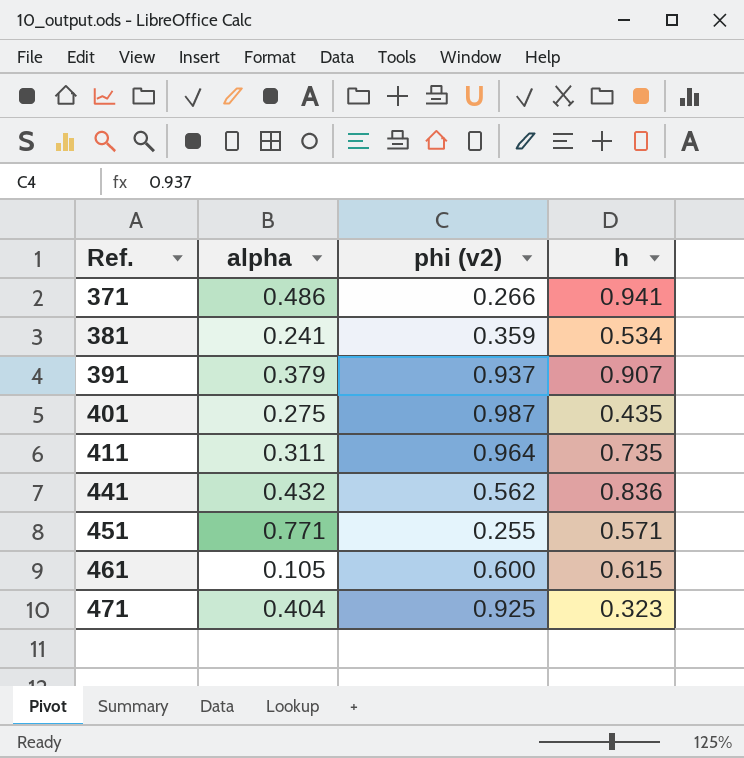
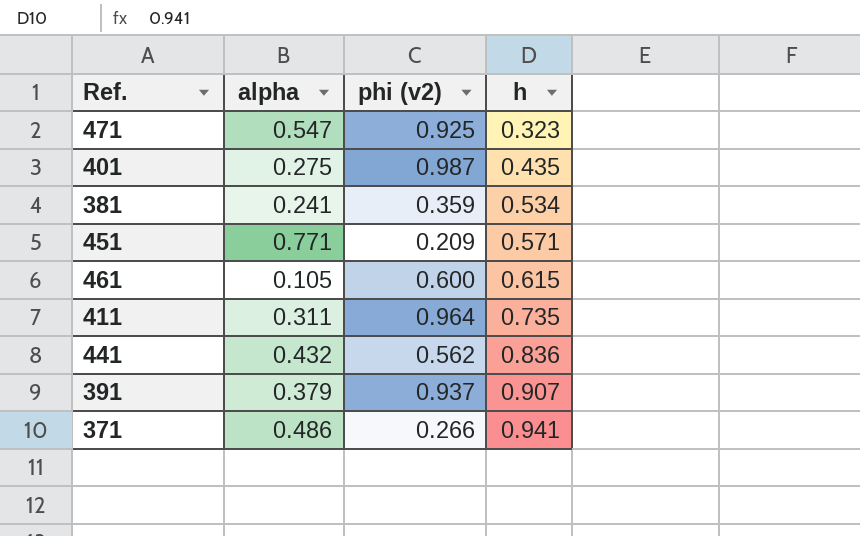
row order: Ref. ascending -> h ascending
471 | alpha: 0.404 -> 0.547
451 | phi (v2): 0.255 -> 0.209

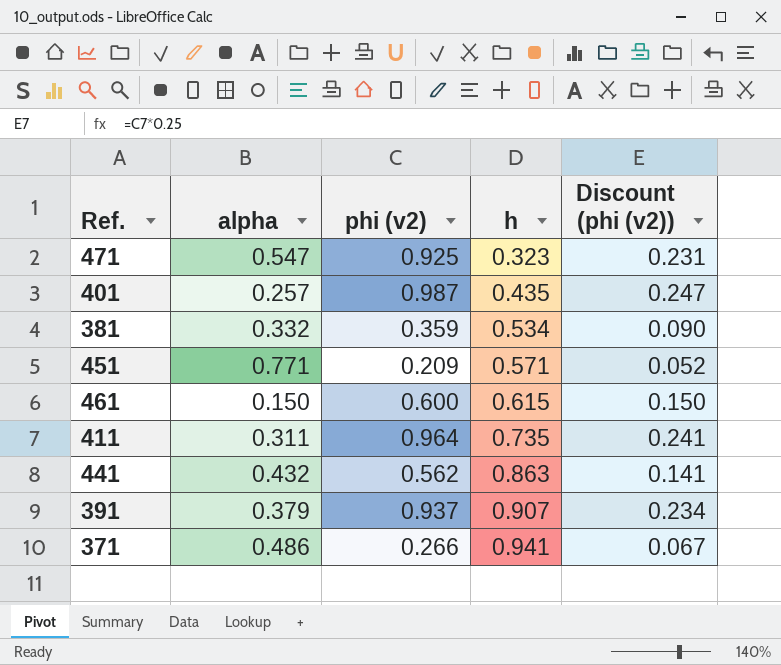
column Discount (phi (v2)) | formula: none -> [phi (v2)] * 0.25
401 | alpha: 0.275 -> 0.257
381 | alpha: 0.241 -> 0.332
461 | alpha: 0.105 -> 0.150
441 | h: 0.836 -> 0.863

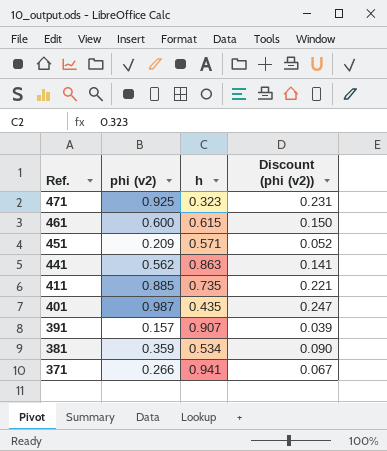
row order: h ascending -> Ref. descending
column alpha | position: 2 -> none
411 | phi (v2): 0.964 -> 0.885
411 | Discount (phi (v2)): 0.241 -> 0.221
391 | phi (v2): 0.937 -> 0.157
391 | Discount (phi (v2)): 0.234 -> 0.039

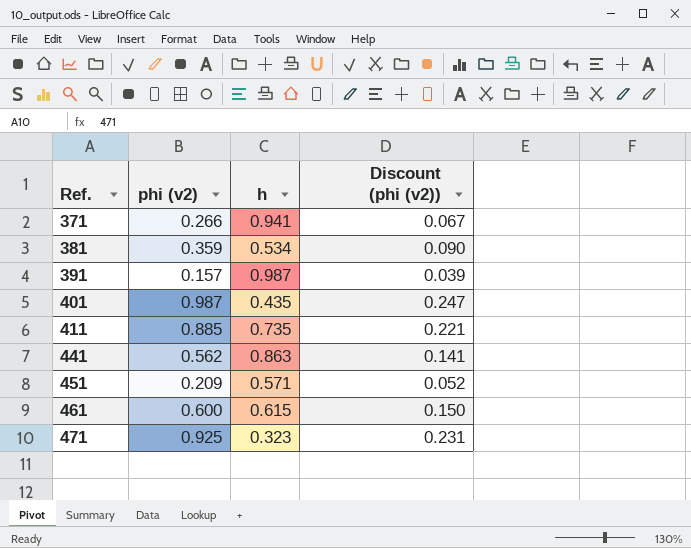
row order: Ref. descending -> Ref. ascending
391 | h: 0.907 -> 0.987

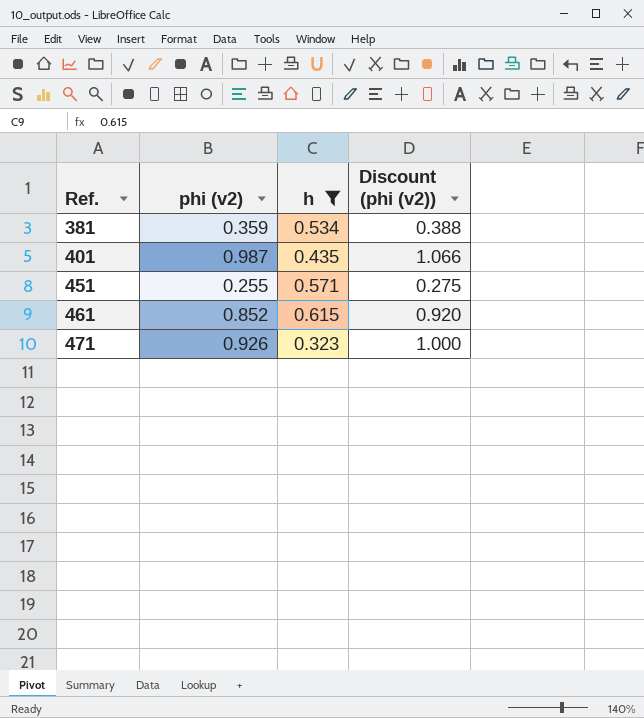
filter: none -> h <= 0.615
column Discount (phi (v2)) | formula: [phi (v2)] * 0.25 -> [phi (v2)] * 1.08
451 | phi (v2): 0.209 -> 0.255
461 | phi (v2): 0.600 -> 0.852
471 | phi (v2): 0.925 -> 0.926

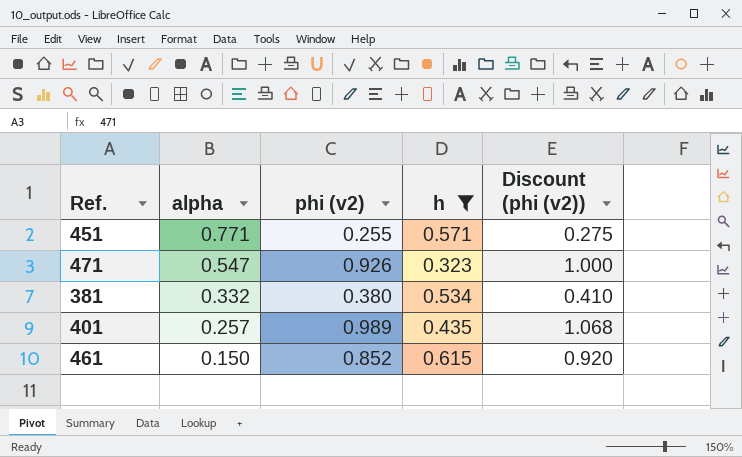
row order: Ref. ascending -> alpha descending
column alpha | position: none -> 2
381 | phi (v2): 0.359 -> 0.380
381 | Discount (phi (v2)): 0.388 -> 0.410
401 | phi (v2): 0.987 -> 0.989
401 | Discount (phi (v2)): 1.066 -> 1.068

